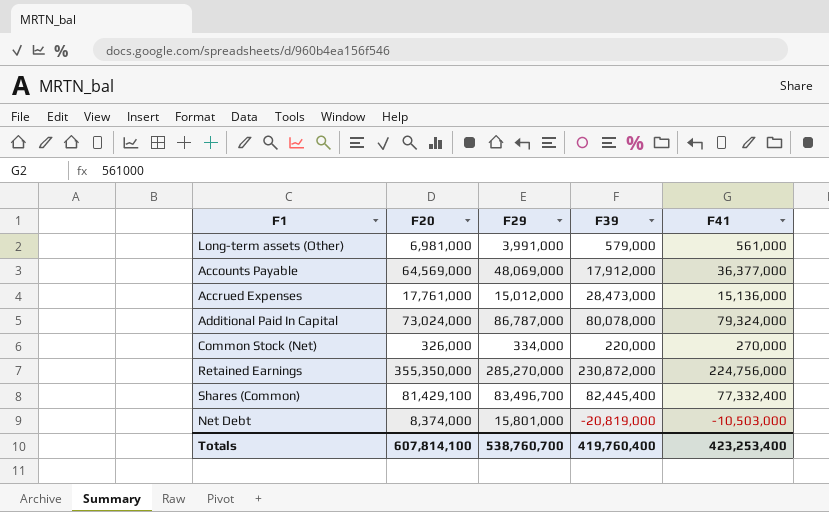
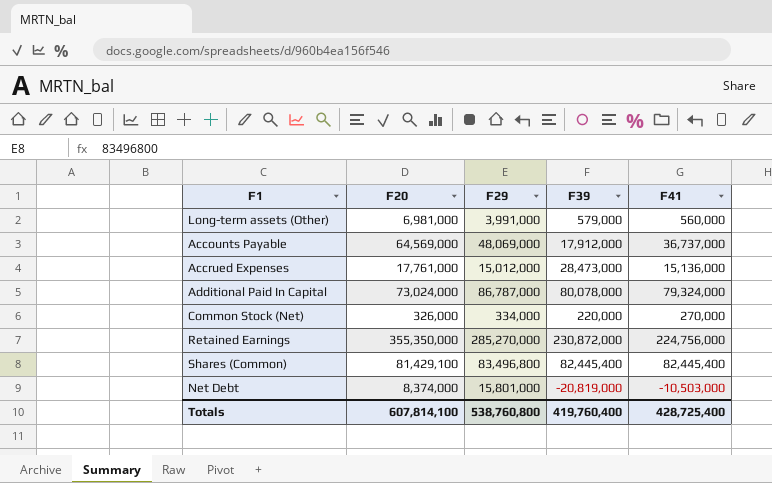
Long-term assets (Other) | F41: 561,000 -> 560,000
Accounts Payable | F41: 36,377,000 -> 36,737,000
Shares (Common) | F29: 83,496,700 -> 83,496,800
Shares (Common) | F41: 77,332,400 -> 82,445,400
Totals | F29: 538,760,700 -> 538,760,800
Totals | F41: 423,253,400 -> 428,725,400

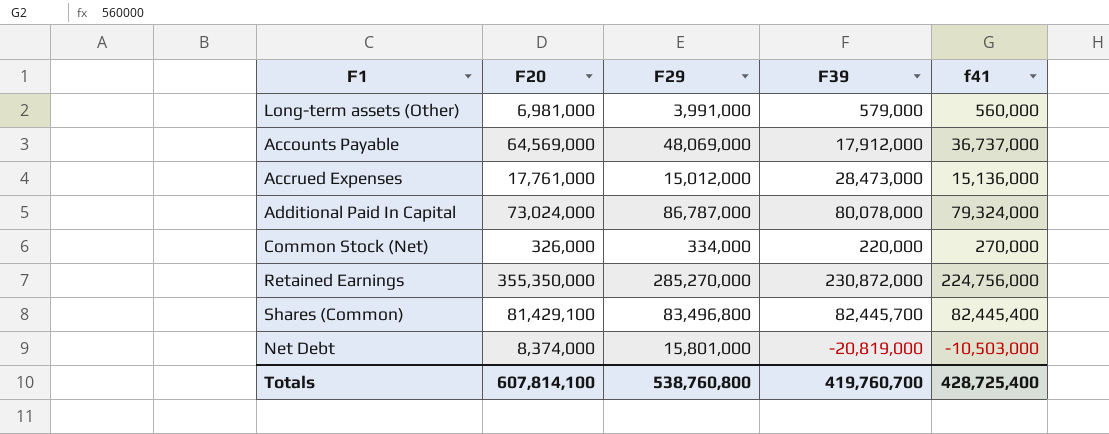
column name: F41 -> f41
Shares (Common) | F39: 82,445,400 -> 82,445,700
Totals | F39: 419,760,400 -> 419,760,700

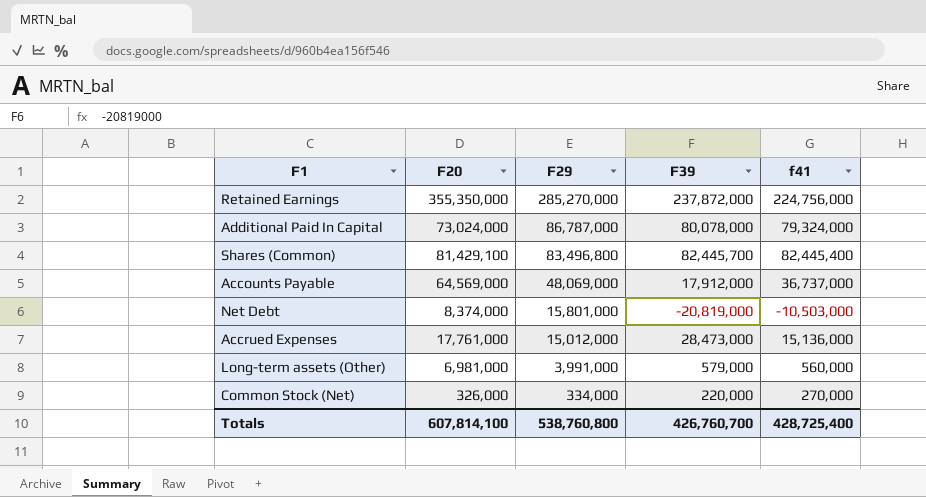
row order: none -> F29 descending
Retained Earnings | F39: 230,872,000 -> 237,872,000
Totals | F39: 419,760,700 -> 426,760,700

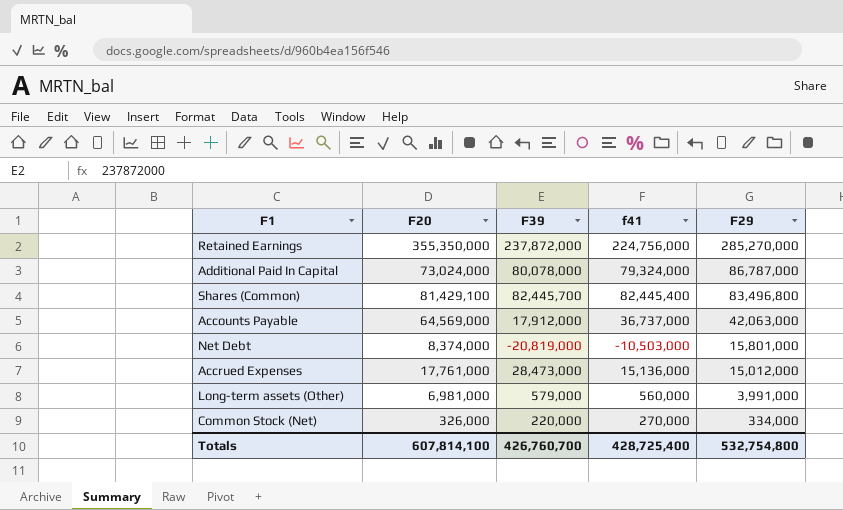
column F29 | position: 3 -> 5
Accounts Payable | F29: 48,069,000 -> 42,063,000
Totals | F29: 538,760,800 -> 532,754,800

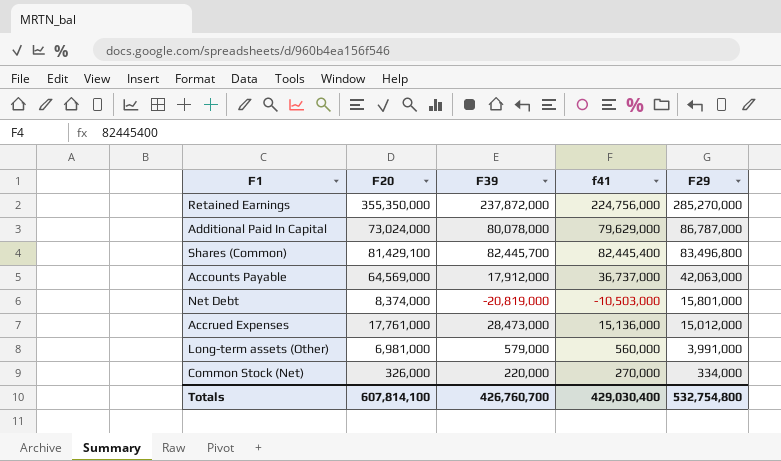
Additional Paid In Capital | f41: 79,324,000 -> 79,629,000
Totals | f41: 428,725,400 -> 429,030,400

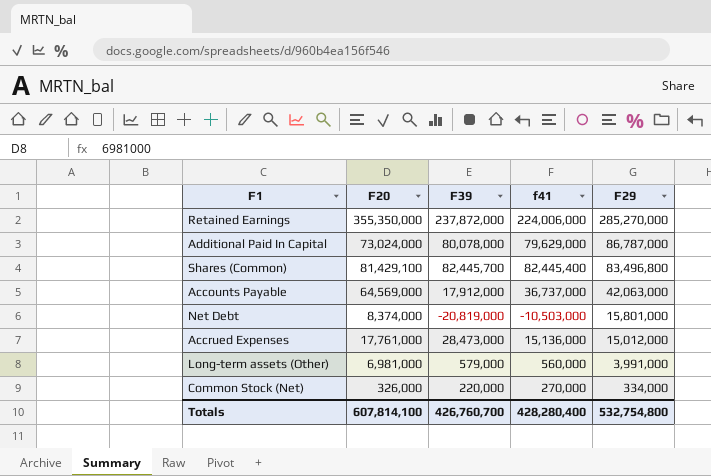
Retained Earnings | f41: 224,756,000 -> 224,006,000
Totals | f41: 429,030,400 -> 428,280,400

